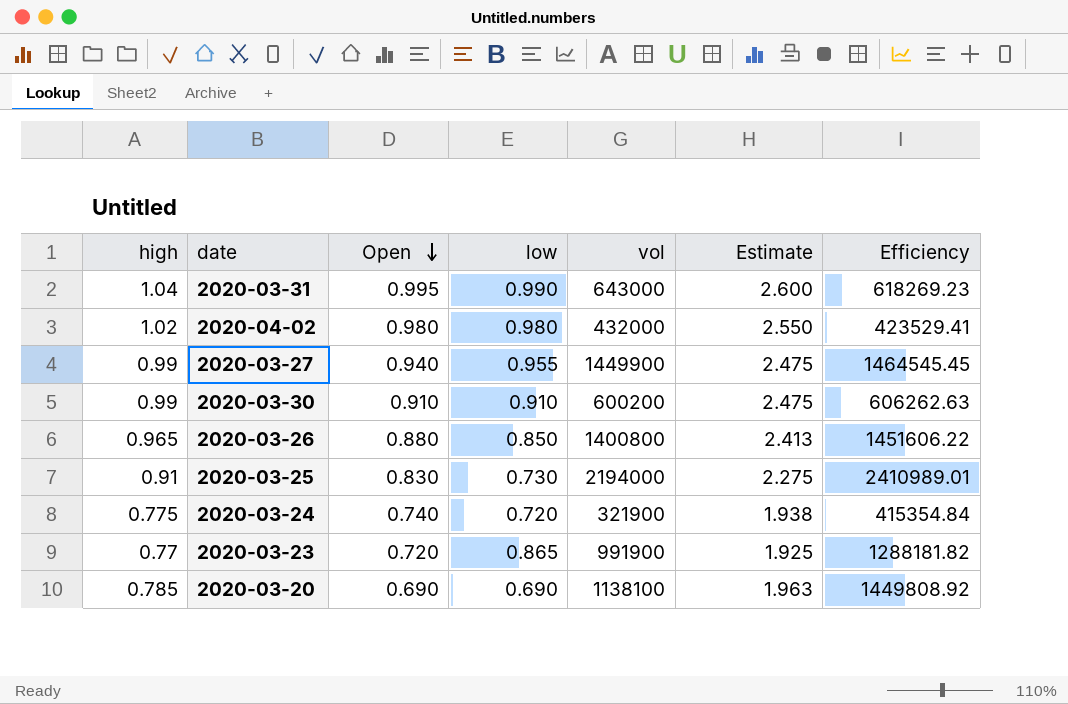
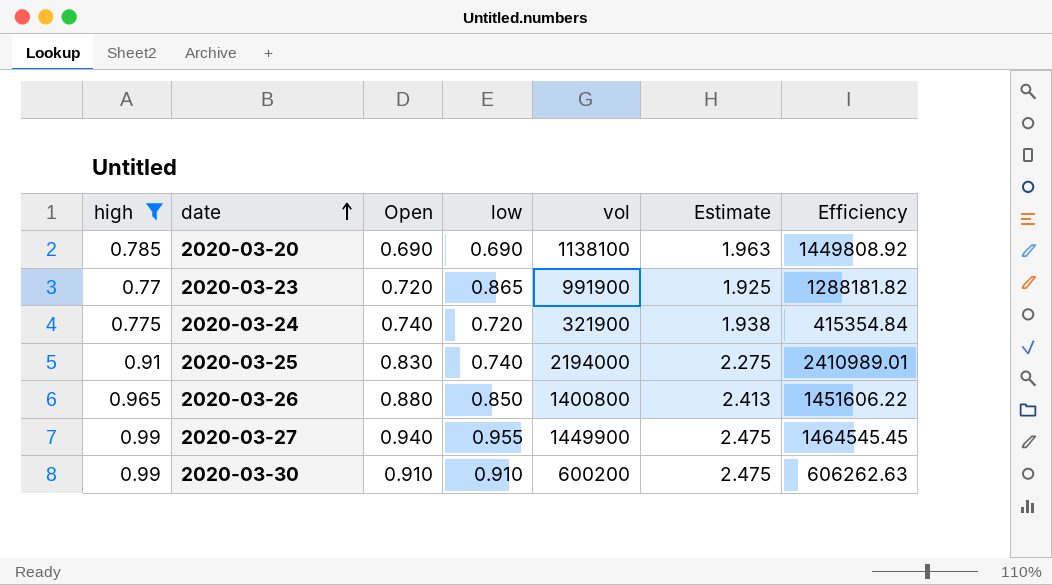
filter: none -> high <= 0.99
row order: Open descending -> date ascending
2020-03-25 | low: 0.730 -> 0.740

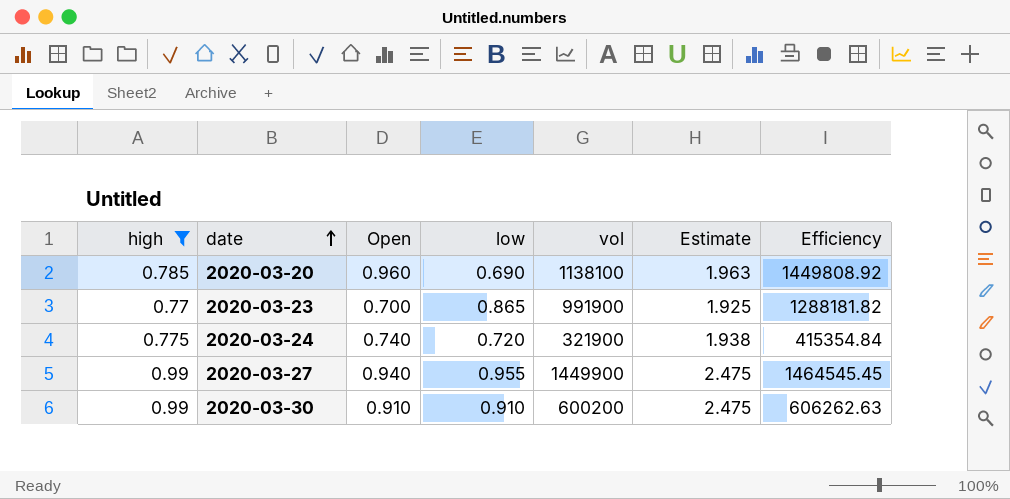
row 2020-03-25: 0.91 | 0.830 | 0.740 | 2194000 | 2.275 | 2410989.01 -> none
row 2020-03-26: 0.965 | 0.880 | 0.850 | 1400800 | 2.413 | 1451606.22 -> none
2020-03-20 | Open: 0.690 -> 0.960
2020-03-23 | Open: 0.720 -> 0.700

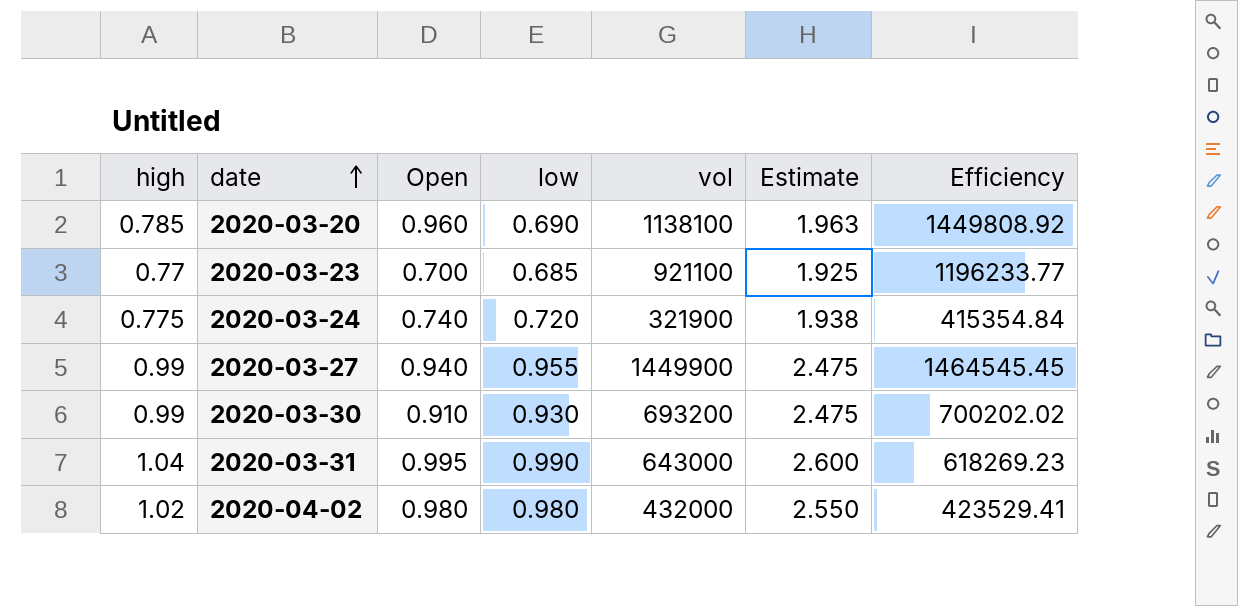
filter: high <= 0.99 -> none
2020-03-23 | low: 0.865 -> 0.685
2020-03-23 | vol: 991900 -> 921100
2020-03-23 | Efficiency: 1288181.82 -> 1196233.77
2020-03-30 | low: 0.910 -> 0.930
2020-03-30 | vol: 600200 -> 693200
2020-03-30 | Efficiency: 606262.63 -> 700202.02

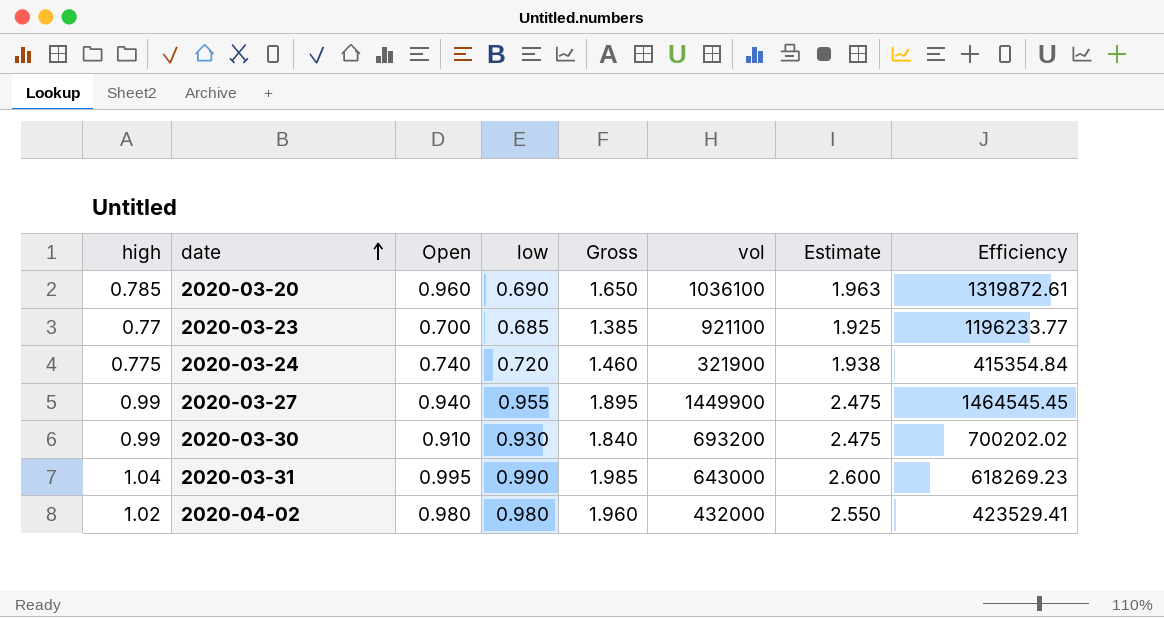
column Gross | formula: none -> [Open] + [low]
2020-03-20 | vol: 1138100 -> 1036100
2020-03-20 | Efficiency: 1449808.92 -> 1319872.61

